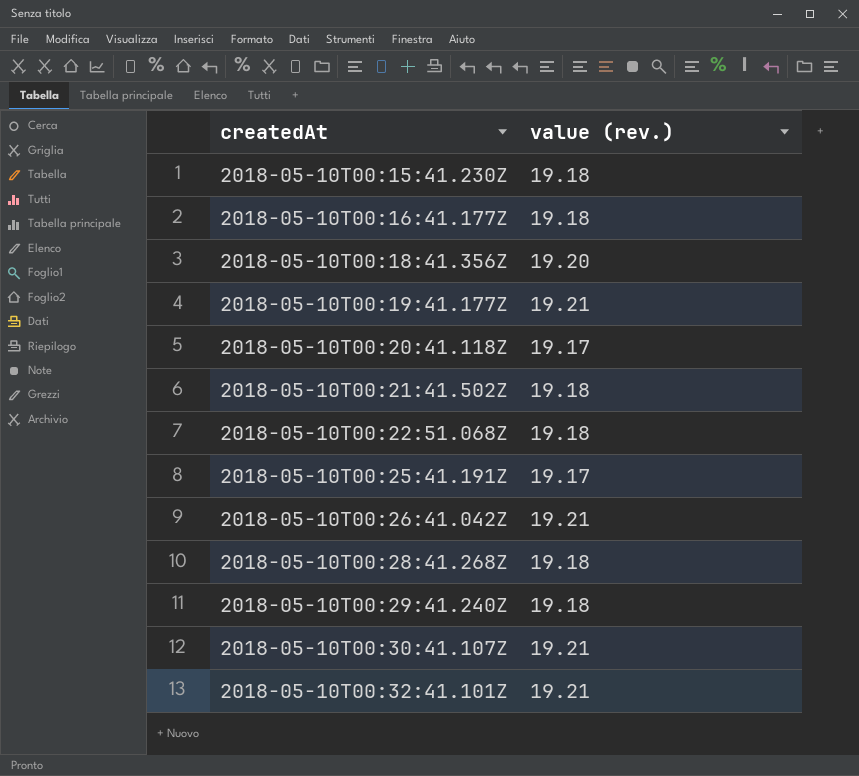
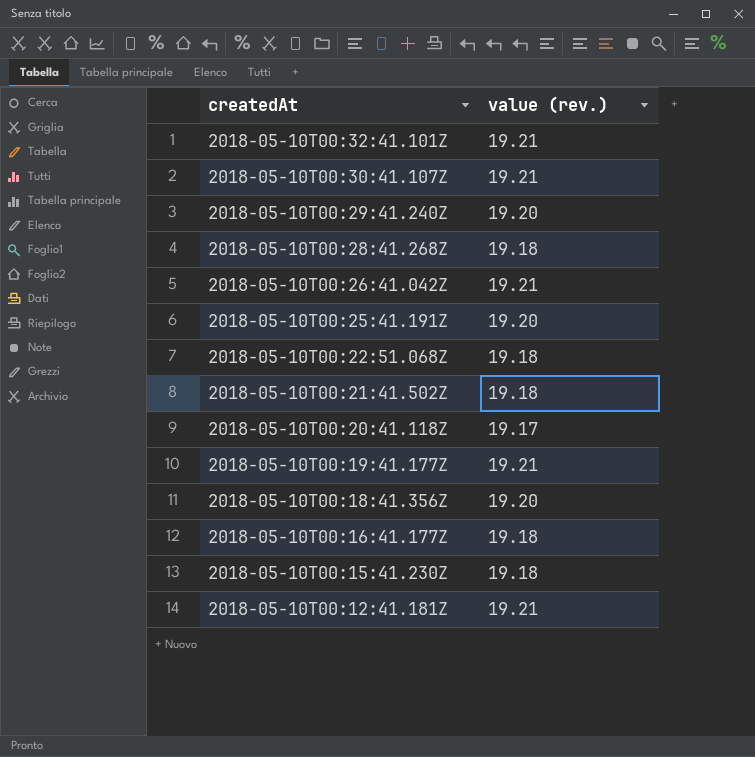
row order: createdAt ascending -> createdAt descending
2018-05-10T00:29:41.240Z | value (rev.): 19.18 -> 19.20
2018-05-10T00:25:41.191Z | value (rev.): 19.17 -> 19.20
row 2018-05-10T00:12:41.181Z: none -> 19.21

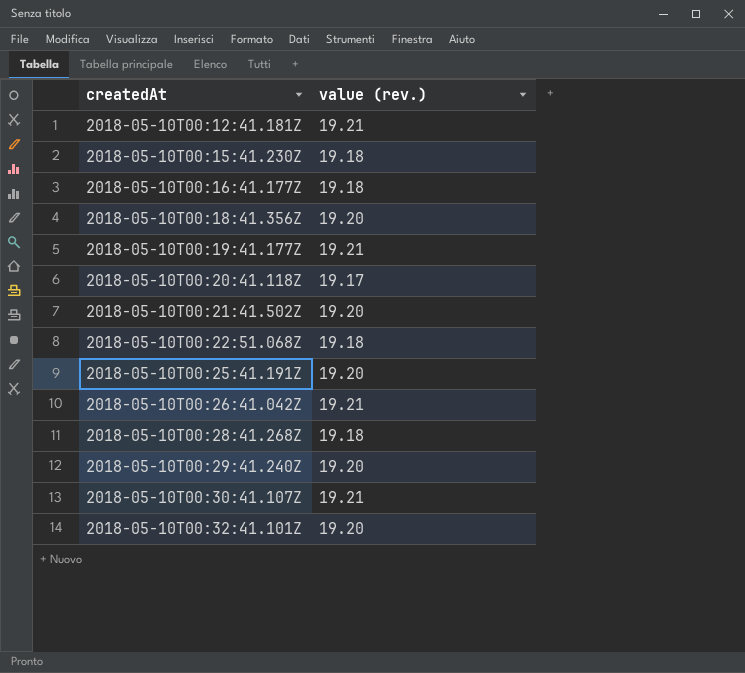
row order: createdAt descending -> createdAt ascending
2018-05-10T00:21:41.502Z | value (rev.): 19.18 -> 19.20
2018-05-10T00:32:41.101Z | value (rev.): 19.21 -> 19.20

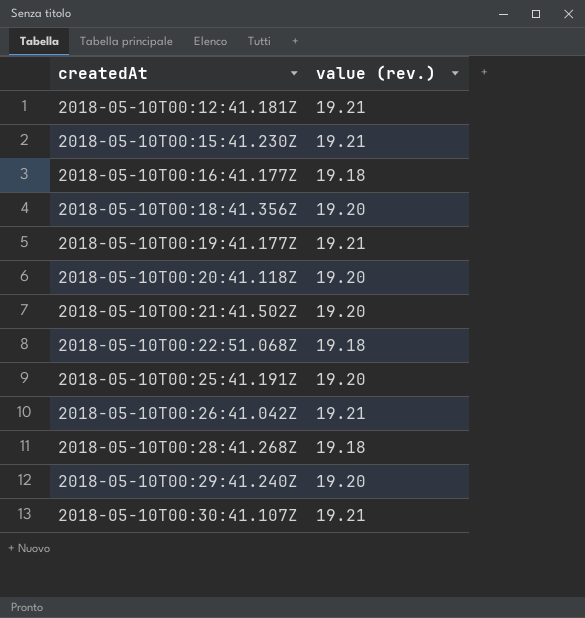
row 2018-05-10T00:32:41.101Z: 19.20 -> none
2018-05-10T00:15:41.230Z | value (rev.): 19.18 -> 19.21
2018-05-10T00:20:41.118Z | value (rev.): 19.17 -> 19.20

